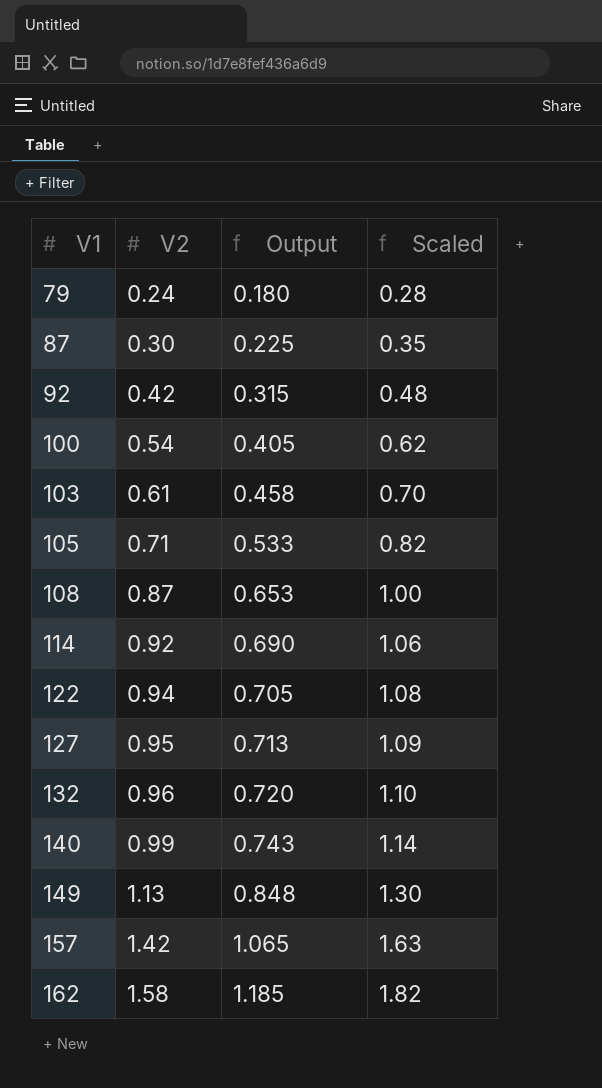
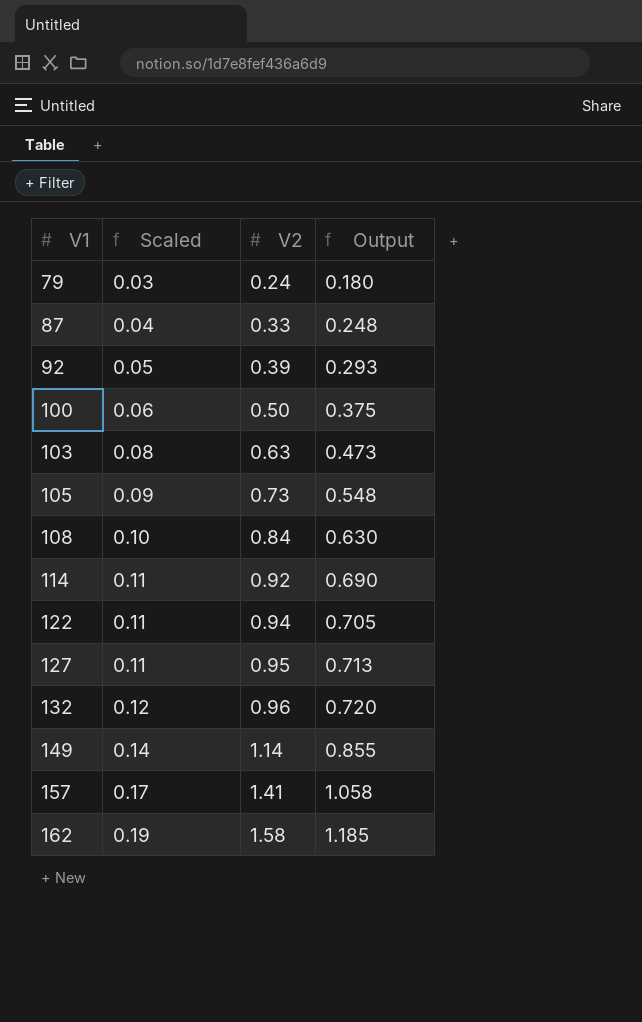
column Scaled | formula: [V2] * 1.15 -> [V2] * 0.12
column Scaled | position: 4 -> 2
row 140: 0.99 | 0.743 | 1.14 -> none
87 | V2: 0.30 -> 0.33
87 | Output: 0.225 -> 0.248
92 | V2: 0.42 -> 0.39
92 | Output: 0.315 -> 0.293
100 | V2: 0.54 -> 0.50
100 | Output: 0.405 -> 0.375
103 | V2: 0.61 -> 0.63
103 | Output: 0.458 -> 0.473
105 | V2: 0.71 -> 0.73
105 | Output: 0.533 -> 0.548
108 | V2: 0.87 -> 0.84
108 | Output: 0.653 -> 0.630
149 | V2: 1.13 -> 1.14
149 | Output: 0.848 -> 0.855
157 | V2: 1.42 -> 1.41
157 | Output: 1.065 -> 1.058

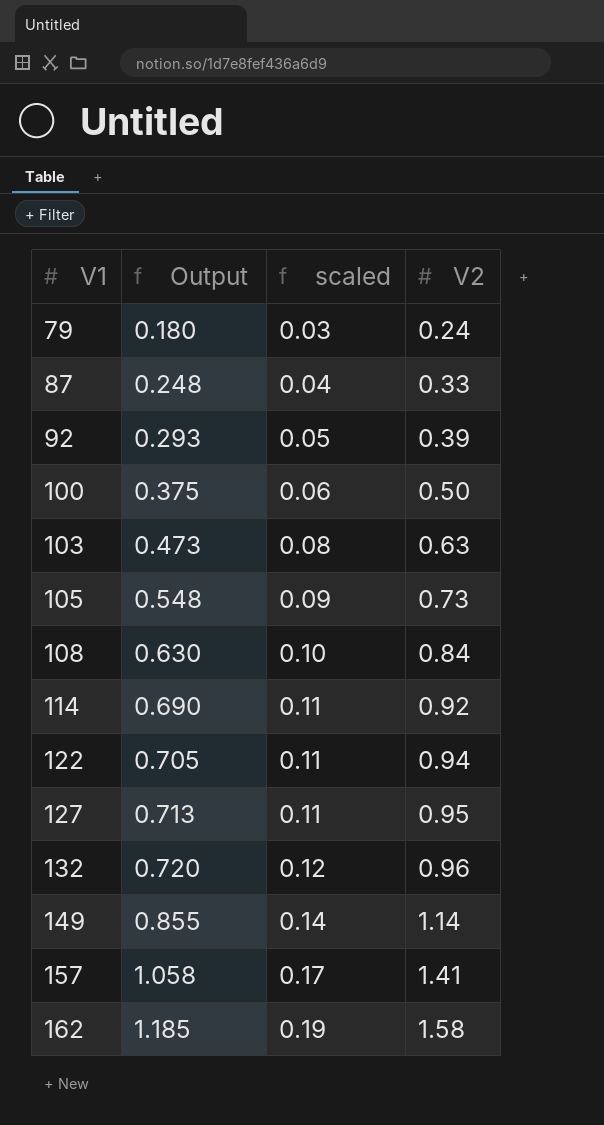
column Output | position: 4 -> 2
column name: Scaled -> scaled

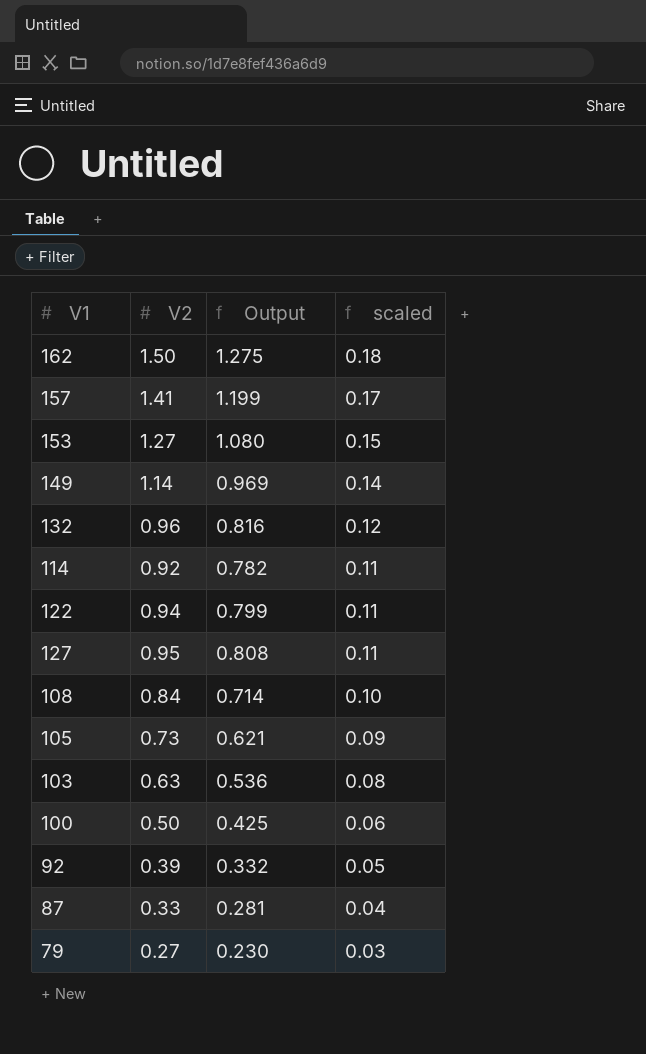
row order: V1 ascending -> scaled descending
column V2 | position: 4 -> 2
column Output | formula: [V2] * 0.75 -> [V2] * 0.85
162 | V2: 1.58 -> 1.50
162 | scaled: 0.19 -> 0.18
row 153: none -> 1.27 | 1.080 | 0.15
79 | V2: 0.24 -> 0.27

